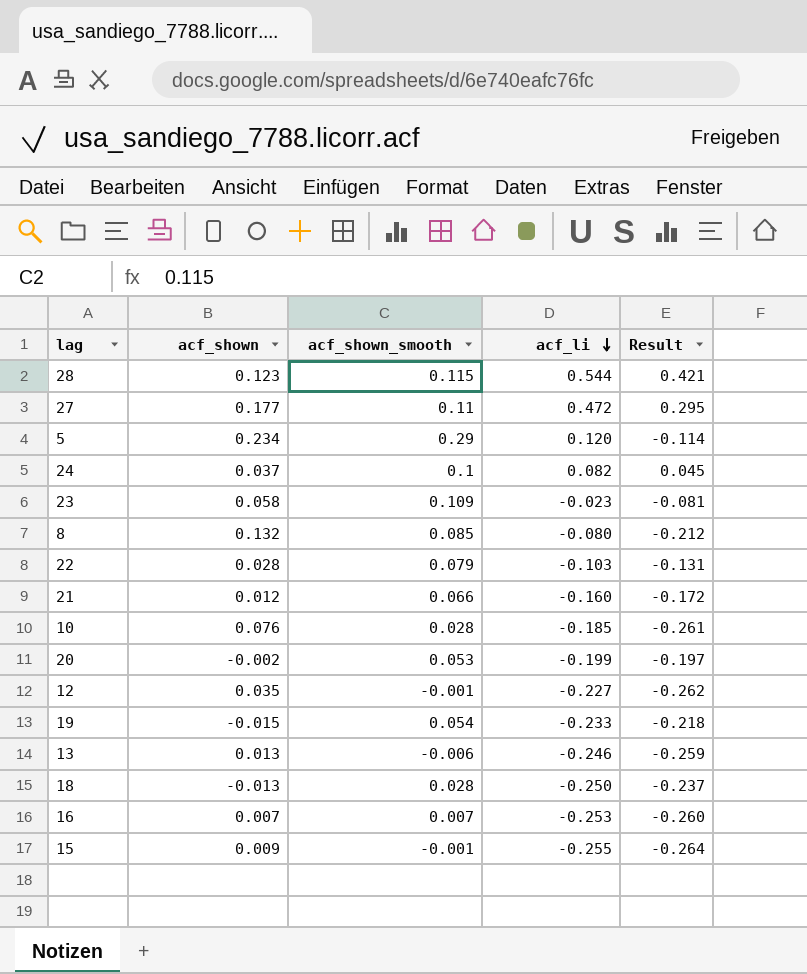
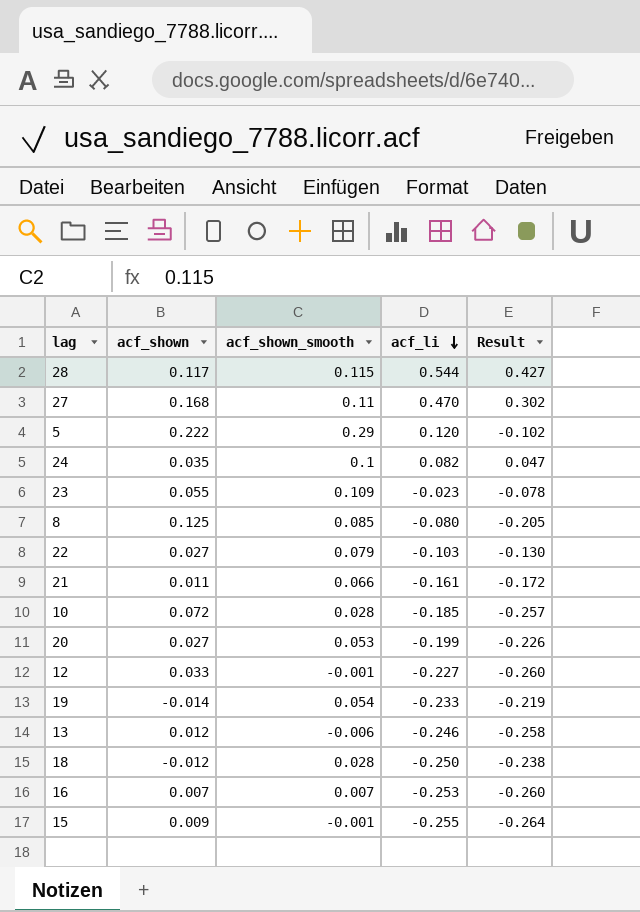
28 | acf_shown: 0.123 -> 0.117
28 | Result: 0.421 -> 0.427
27 | acf_shown: 0.177 -> 0.168
27 | acf_li: 0.472 -> 0.470
27 | Result: 0.295 -> 0.302
5 | acf_shown: 0.234 -> 0.222
5 | Result: -0.114 -> -0.102
24 | acf_shown: 0.037 -> 0.035
24 | Result: 0.045 -> 0.047
23 | acf_shown: 0.058 -> 0.055
23 | Result: -0.081 -> -0.078
8 | acf_shown: 0.132 -> 0.125
8 | Result: -0.212 -> -0.205
22 | acf_shown: 0.028 -> 0.027
22 | Result: -0.131 -> -0.130
21 | acf_shown: 0.012 -> 0.011
21 | acf_li: -0.160 -> -0.161
10 | acf_shown: 0.076 -> 0.072
10 | Result: -0.261 -> -0.257
20 | acf_shown: -0.002 -> 0.027
20 | Result: -0.197 -> -0.226
12 | acf_shown: 0.035 -> 0.033
12 | Result: -0.262 -> -0.260
19 | acf_shown: -0.015 -> -0.014
19 | Result: -0.218 -> -0.219
13 | acf_shown: 0.013 -> 0.012
13 | Result: -0.259 -> -0.258
18 | acf_shown: -0.013 -> -0.012
18 | Result: -0.237 -> -0.238

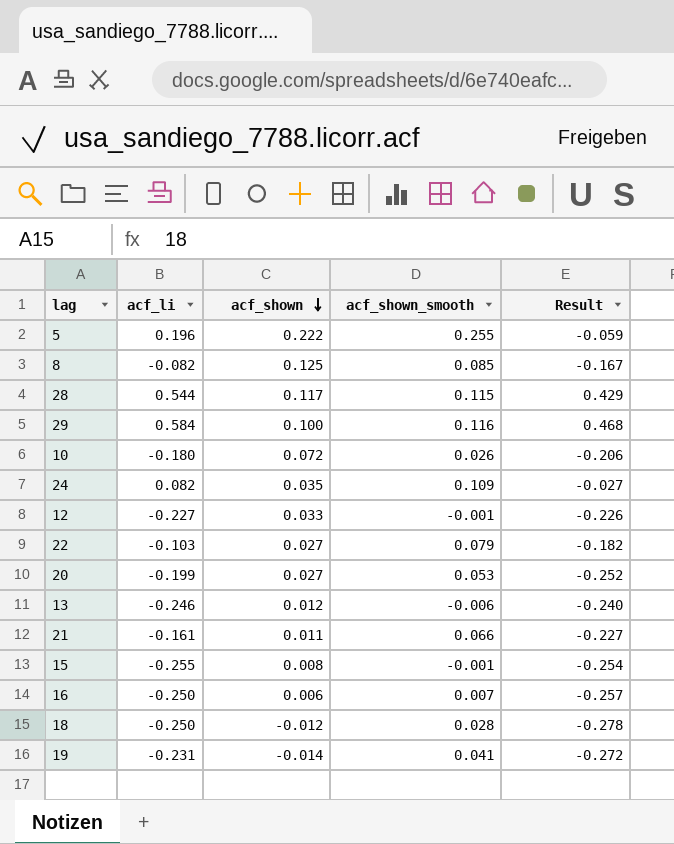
row order: acf_li descending -> acf_shown descending
column acf_li | position: 4 -> 2
column Result | formula: [acf_li] - [acf_shown] -> [acf_li] - [acf_shown_smooth]
row 27: 0.168 | 0.11 | 0.470 | 0.302 -> none
row 23: 0.055 | 0.109 | -0.023 | -0.078 -> none
5 | acf_li: 0.120 -> 0.196
5 | acf_shown_smooth: 0.29 -> 0.255
8 | acf_li: -0.080 -> -0.082
row 29: none -> 0.584 | 0.100 | 0.116 | 0.468
10 | acf_li: -0.185 -> -0.180
10 | acf_shown_smooth: 0.028 -> 0.026
24 | acf_shown_smooth: 0.1 -> 0.109
15 | acf_shown: 0.009 -> 0.008
16 | acf_li: -0.253 -> -0.250
16 | acf_shown: 0.007 -> 0.006
19 | acf_li: -0.233 -> -0.231
19 | acf_shown_smooth: 0.054 -> 0.041

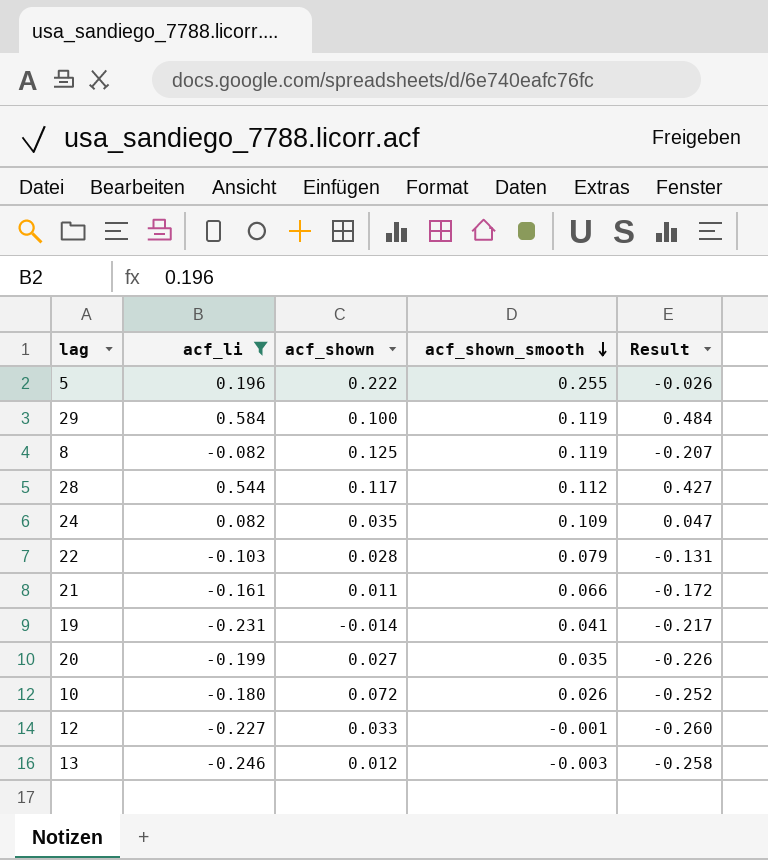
filter: none -> acf_li >= -0.246
row order: acf_shown descending -> acf_shown_smooth descending
column Result | formula: [acf_li] - [acf_shown_smooth] -> [acf_li] - [acf_shown]
29 | acf_shown_smooth: 0.116 -> 0.119
8 | acf_shown_smooth: 0.085 -> 0.119
28 | acf_shown_smooth: 0.115 -> 0.112
22 | acf_shown: 0.027 -> 0.028
20 | acf_shown_smooth: 0.053 -> 0.035
13 | acf_shown_smooth: -0.006 -> -0.003

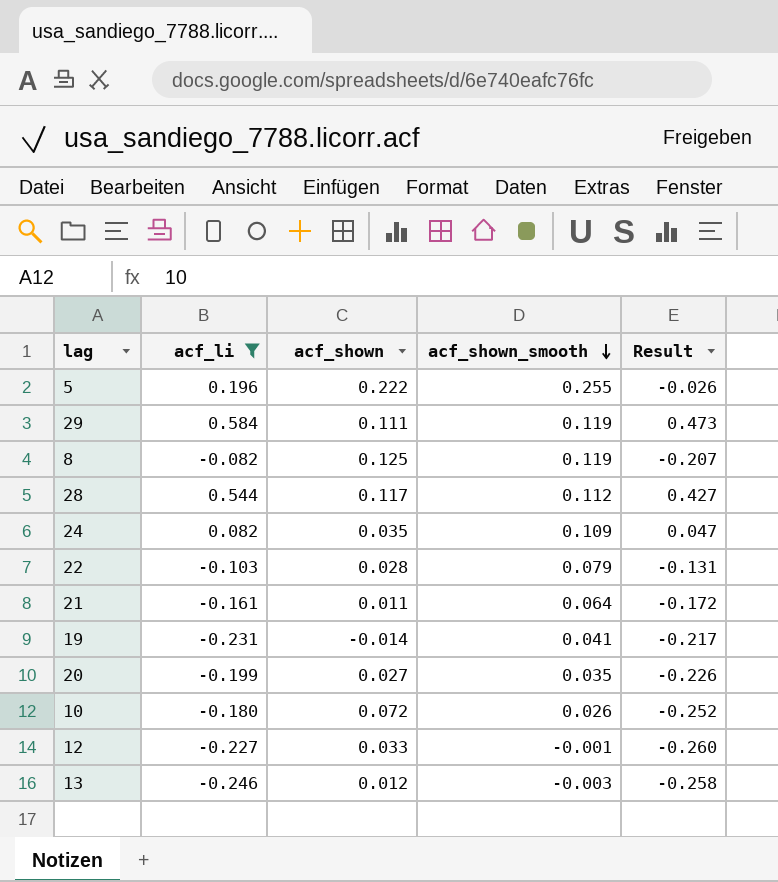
29 | acf_shown: 0.100 -> 0.111
29 | Result: 0.484 -> 0.473
21 | acf_shown_smooth: 0.066 -> 0.064

